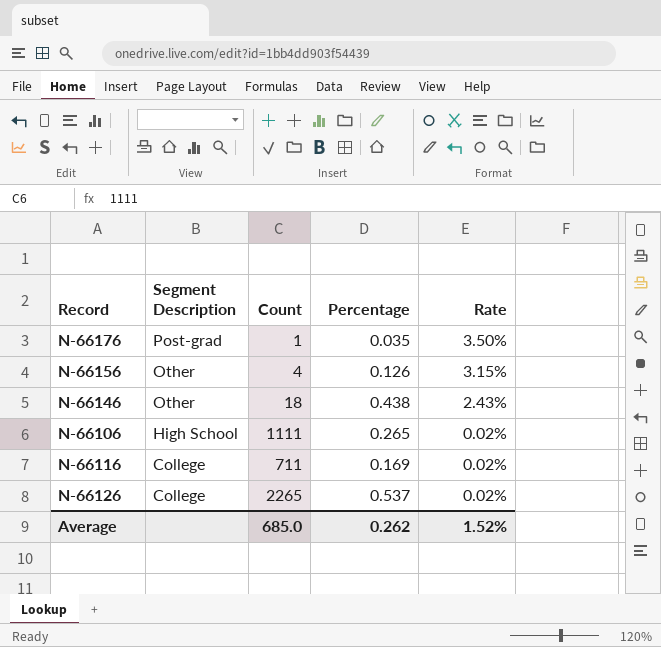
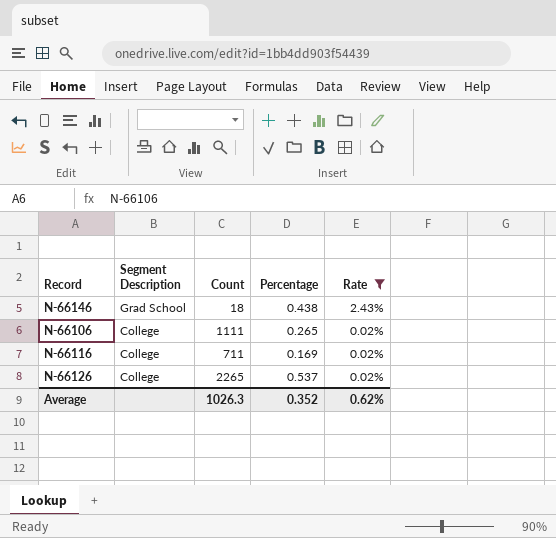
filter: none -> Rate <= 2.43%
N-66146 | Segment Description: Other -> Grad School
N-66106 | Segment Description: High School -> College
Average | Count: 685.0 -> 1026.3
Average | Percentage: 0.262 -> 0.352
Average | Rate: 1.52% -> 0.62%

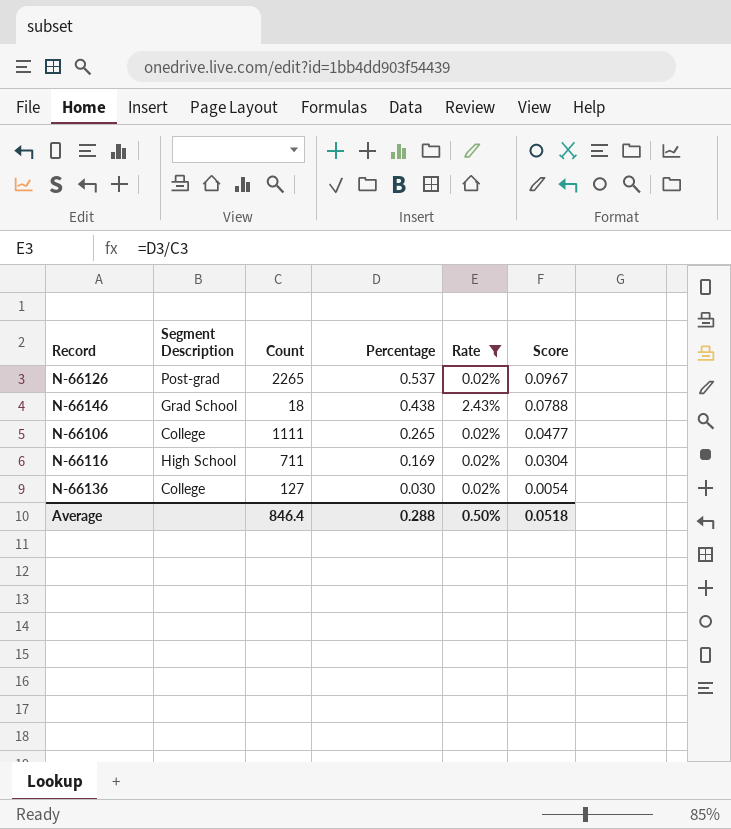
row order: Segment Description descending -> Percentage descending
column Score | formula: none -> [Percentage] * 0.18
N-66126 | Segment Description: College -> Post-grad
N-66116 | Segment Description: College -> High School
row N-66136: none -> College | 127 | 0.030 | 0.02% | 0.0054
Average | Count: 1026.3 -> 846.4
Average | Percentage: 0.352 -> 0.288
Average | Rate: 0.62% -> 0.50%

